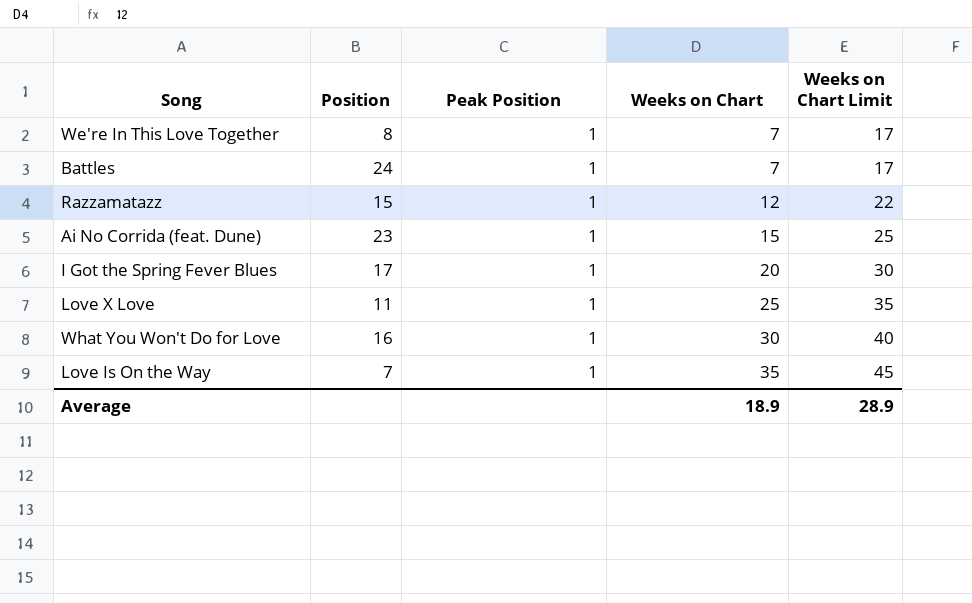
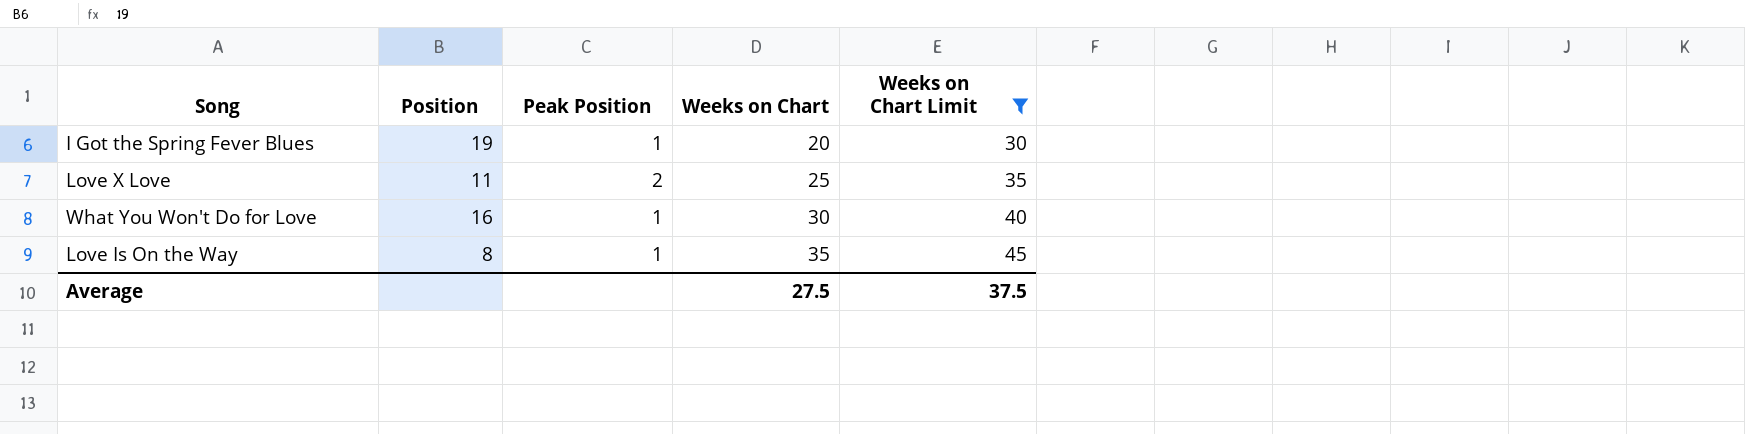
filter: none -> Weeks on Chart Limit >= 30
I Got the Spring Fever Blues | Position: 17 -> 19
Love X Love | Peak Position: 1 -> 2
Love Is On the Way | Position: 7 -> 8
Average | Weeks on Chart: 18.9 -> 27.5
Average | Weeks on Chart Limit: 28.9 -> 37.5

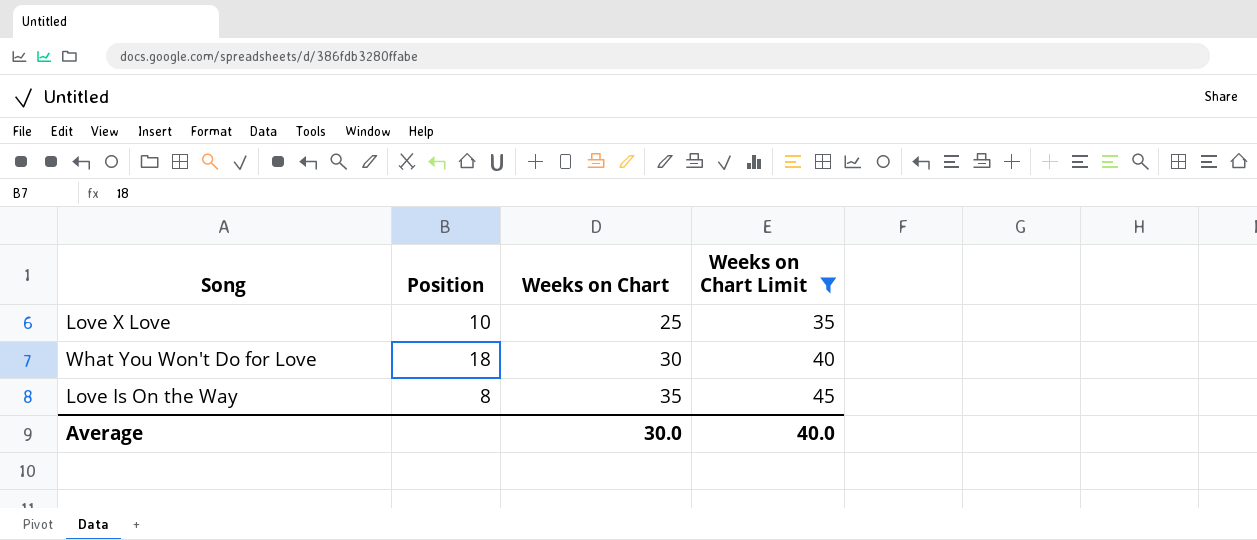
column Peak Position | position: 3 -> none
row I Got the Spring Fever Blues: 19 | 1 | 20 | 30 -> none
Love X Love | Position: 11 -> 10
What You Won't Do for Love | Position: 16 -> 18
Average | Weeks on Chart: 27.5 -> 30.0
Average | Weeks on Chart Limit: 37.5 -> 40.0

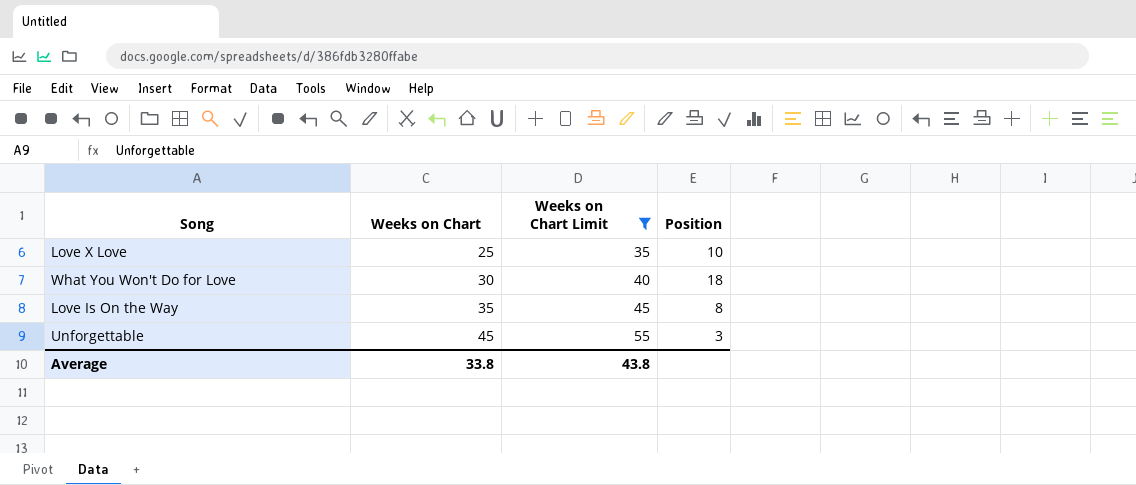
column Position | position: 2 -> 4
row Unforgettable: none -> 45 | 55 | 3
Average | Weeks on Chart: 30.0 -> 33.8
Average | Weeks on Chart Limit: 40.0 -> 43.8

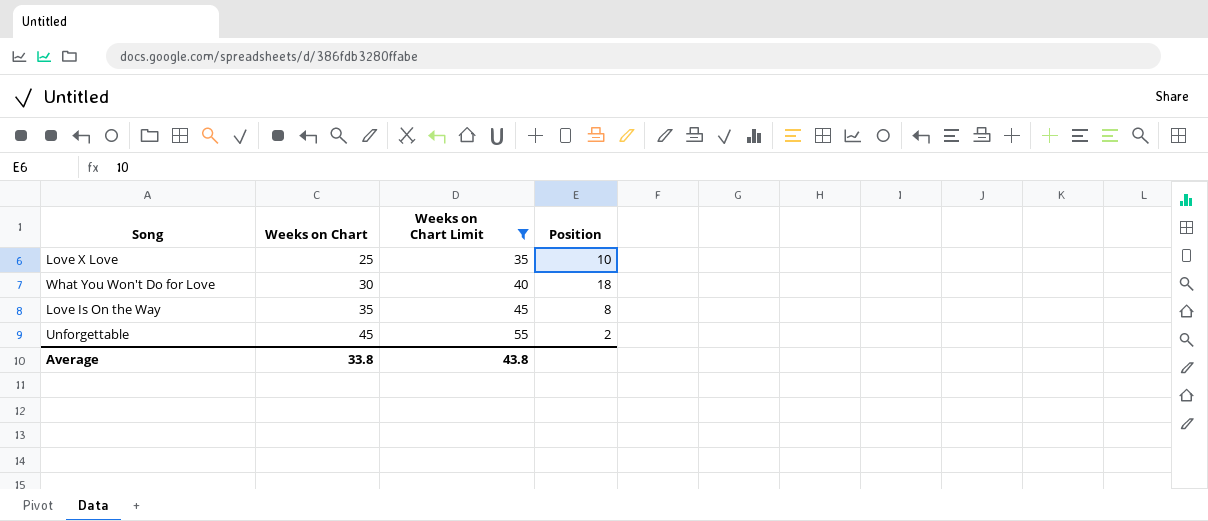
Unforgettable | Position: 3 -> 2

